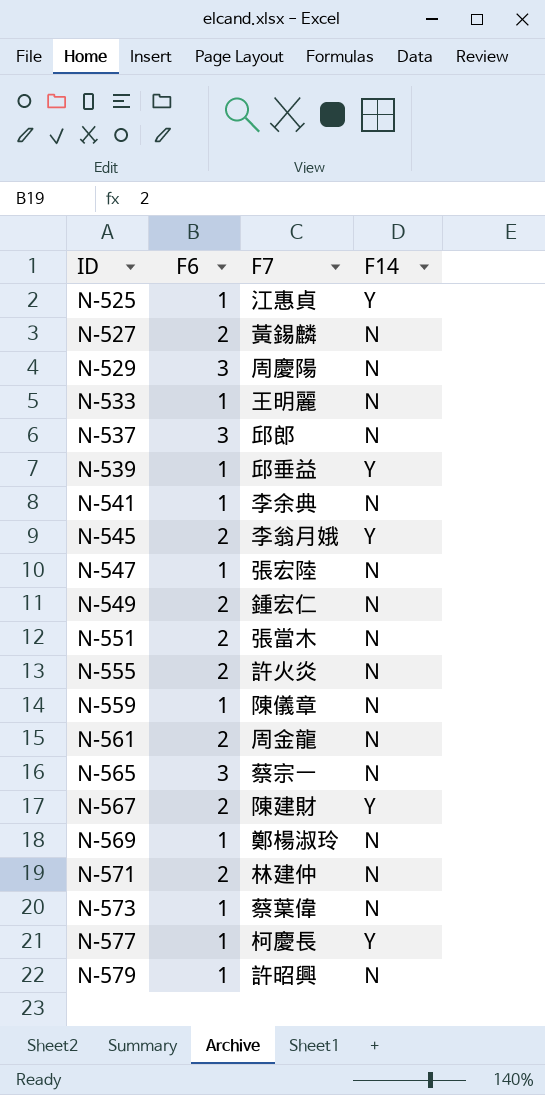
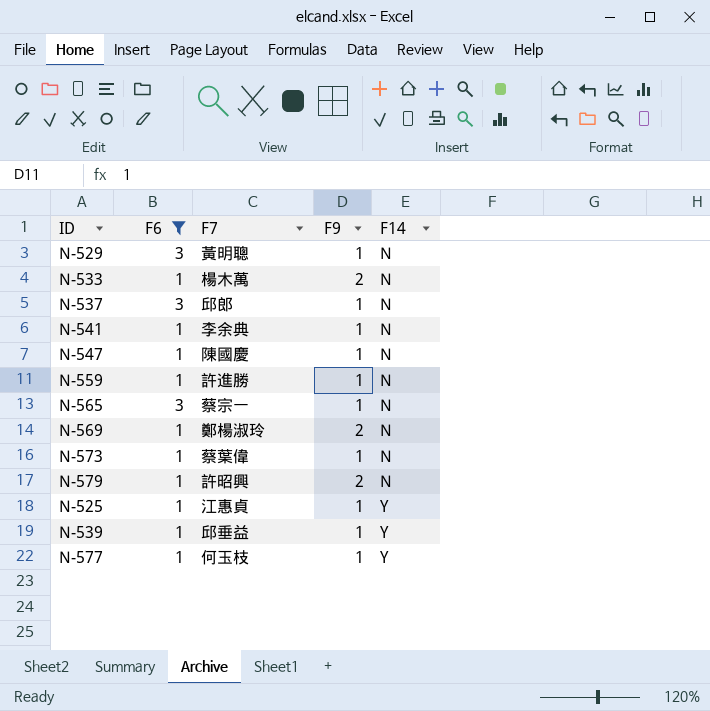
filter: none -> F6 != 2
row order: ID ascending -> F14 ascending
column F9 | position: none -> 4
N-529 | F7: 周慶陽 -> 黃明聰
N-533 | F7: 王明麗 -> 楊木萬
N-547 | F7: 張宏陸 -> 陳國慶
N-559 | F7: 陳儀章 -> 許進勝
N-577 | F7: 柯慶長 -> 何玉枝

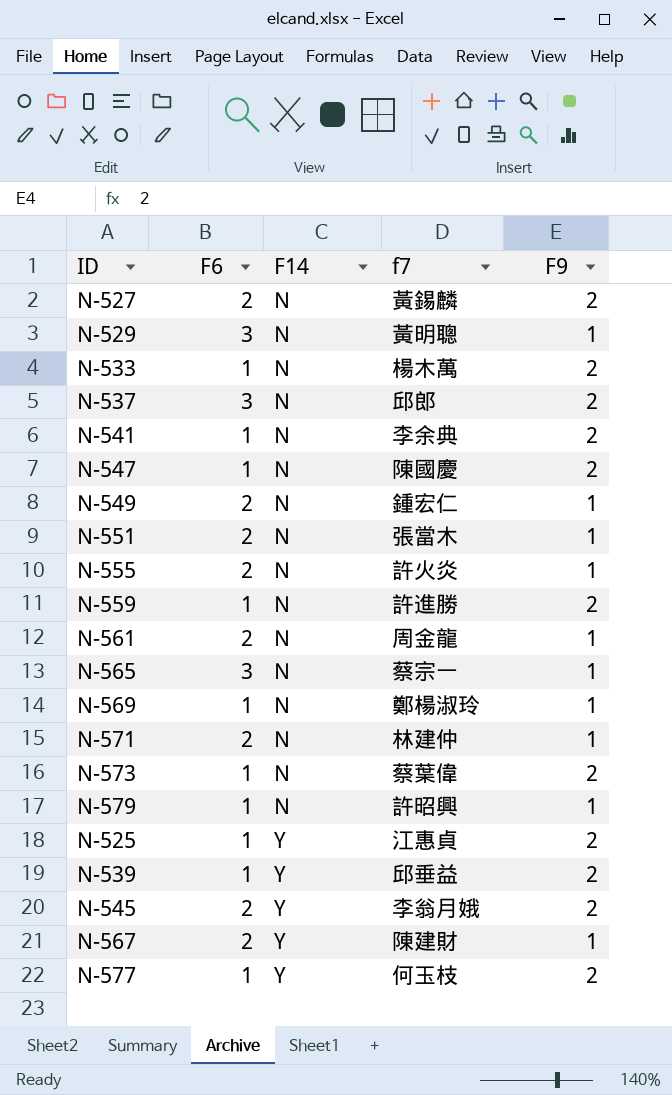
filter: F6 != 2 -> none
column F14 | position: 5 -> 3
column name: F7 -> f7
N-537 | F9: 1 -> 2
N-541 | F9: 1 -> 2
N-547 | F9: 1 -> 2
N-559 | F9: 1 -> 2
N-569 | F9: 2 -> 1
N-573 | F9: 1 -> 2
N-579 | F9: 2 -> 1
N-525 | F9: 1 -> 2
N-539 | F9: 1 -> 2
N-577 | F9: 1 -> 2

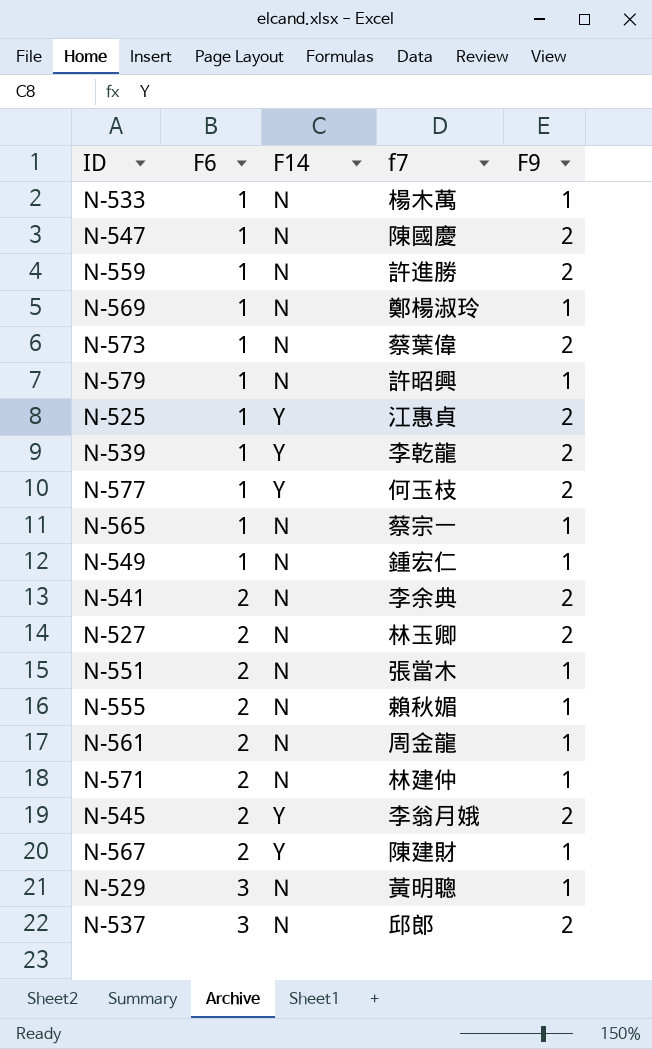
row order: F14 ascending -> F6 ascending
N-533 | F9: 2 -> 1
N-539 | f7: 邱垂益 -> 李乾龍
N-565 | F6: 3 -> 1
N-549 | F6: 2 -> 1
N-541 | F6: 1 -> 2
N-527 | f7: 黃錫麟 -> 林玉卿
N-555 | f7: 許火炎 -> 賴秋媚

